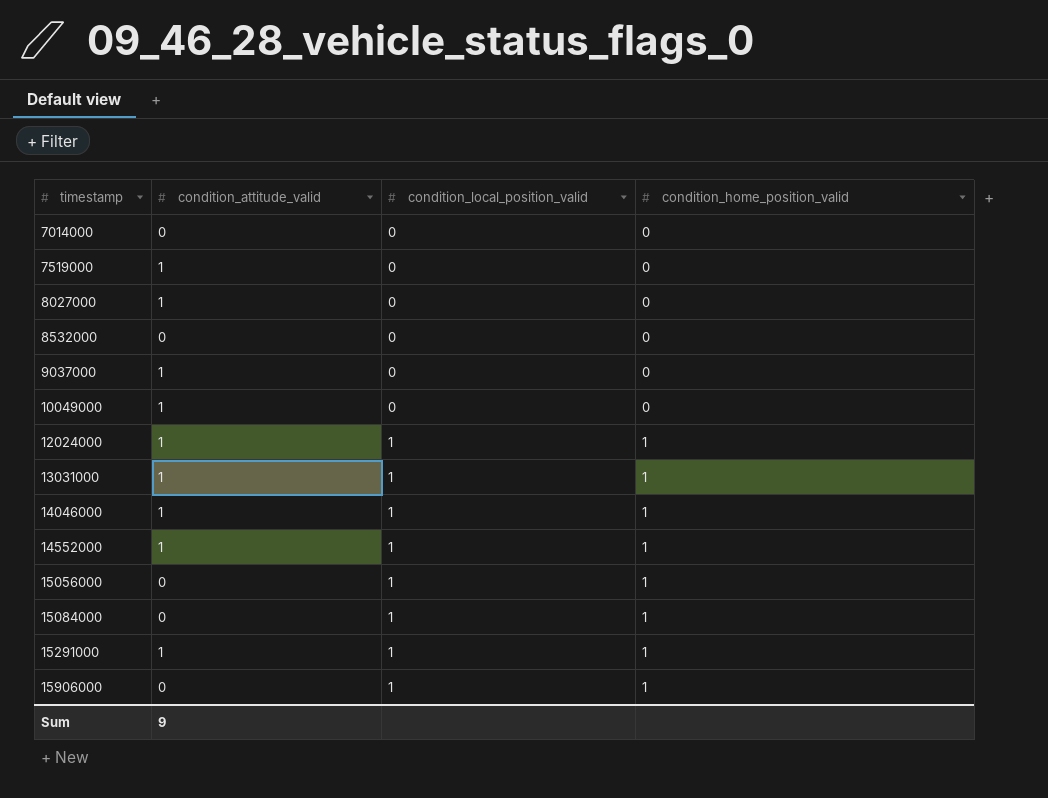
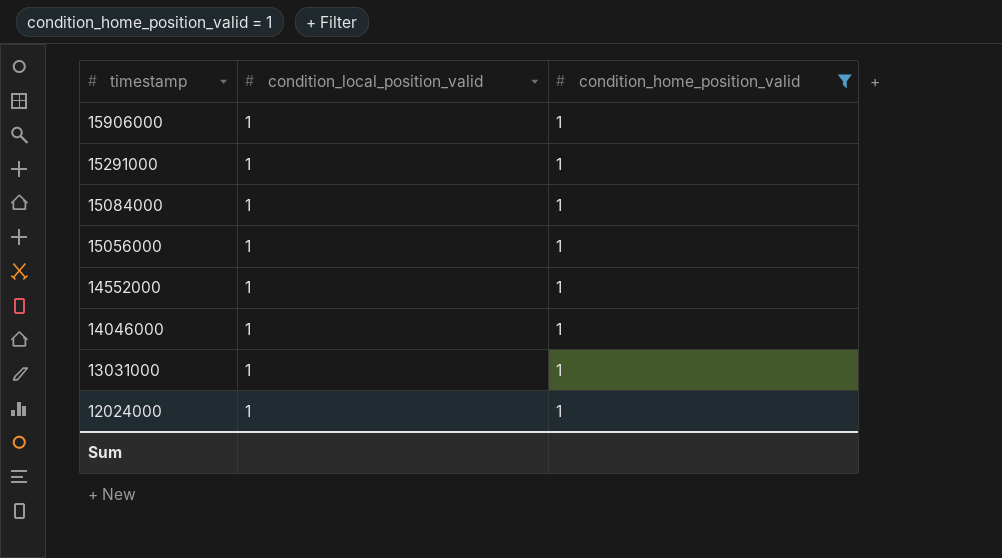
filter: none -> condition_home_position_valid = 1
row order: timestamp ascending -> timestamp descending
column condition_attitude_valid | position: 2 -> none

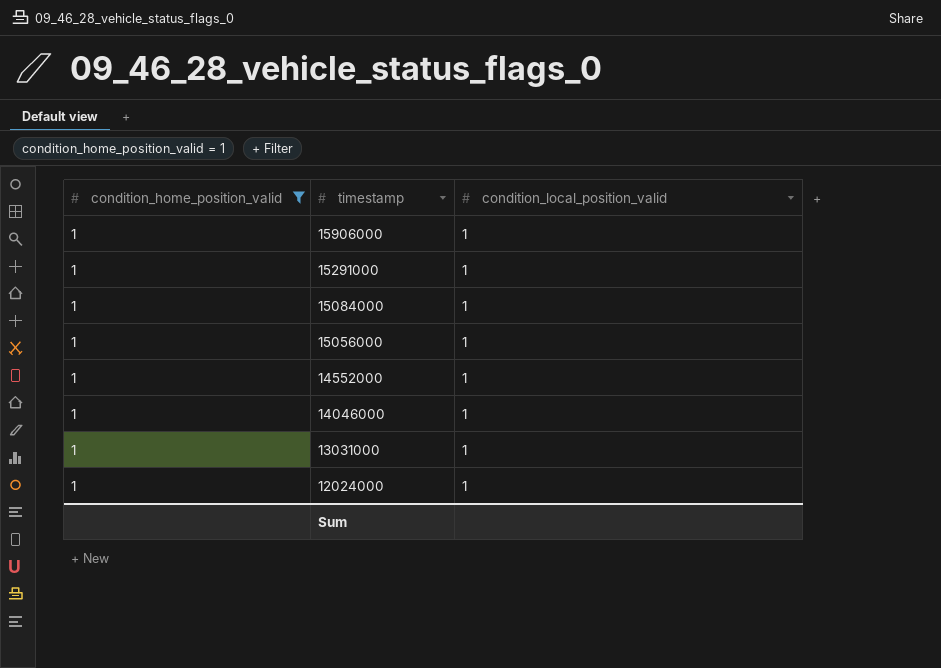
column condition_home_position_valid | position: 3 -> 1

